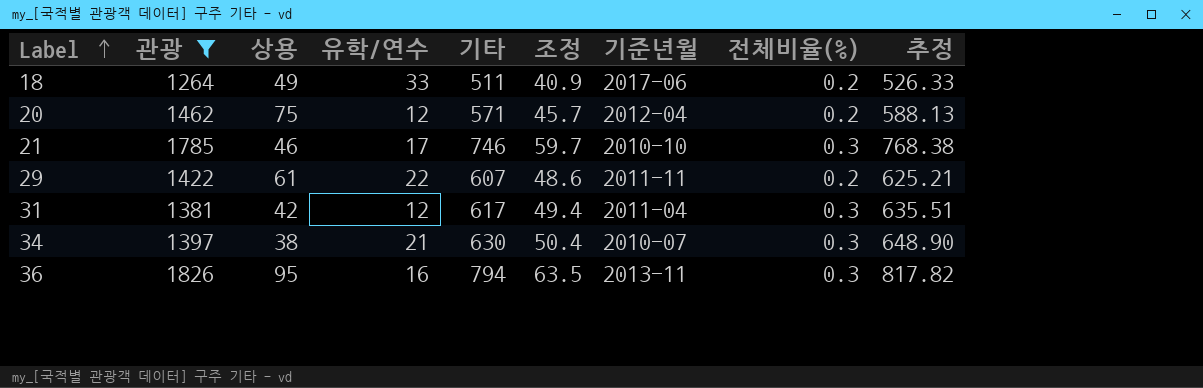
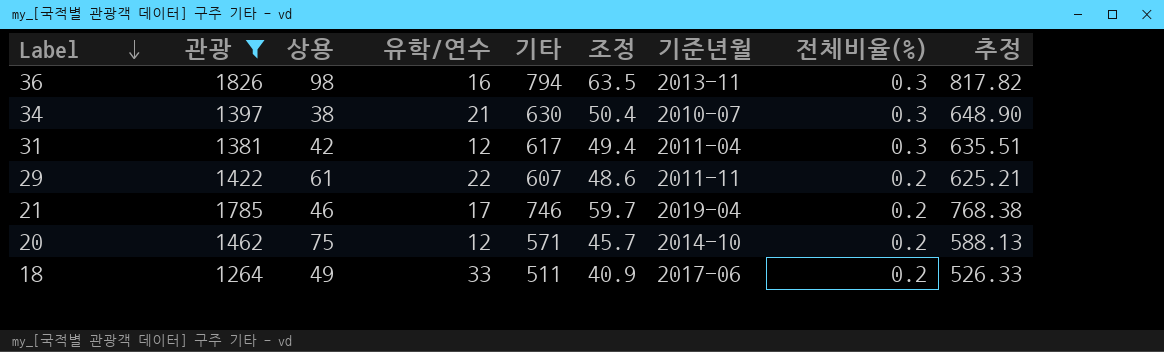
row order: Label ascending -> Label descending
36 | 상용: 95 -> 98
21 | 기준년월: 2010-10 -> 2019-04
21 | 전체비율(%): 0.3 -> 0.2
20 | 기준년월: 2012-04 -> 2014-10

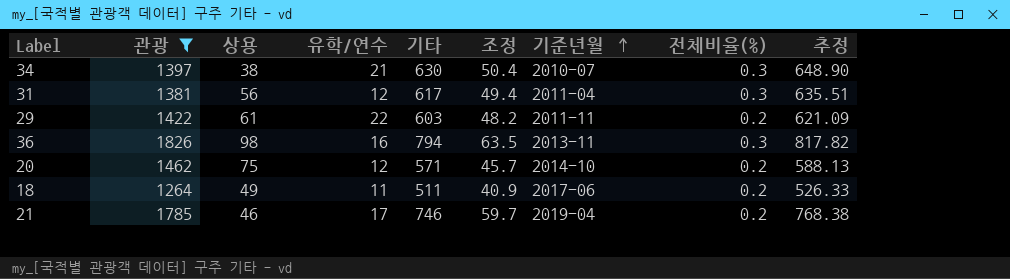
row order: Label descending -> 기준년월 ascending
31 | 상용: 42 -> 56
29 | 기타: 607 -> 603
29 | 조정: 48.6 -> 48.2
29 | 추정: 625.21 -> 621.09
18 | 유학/연수: 33 -> 11

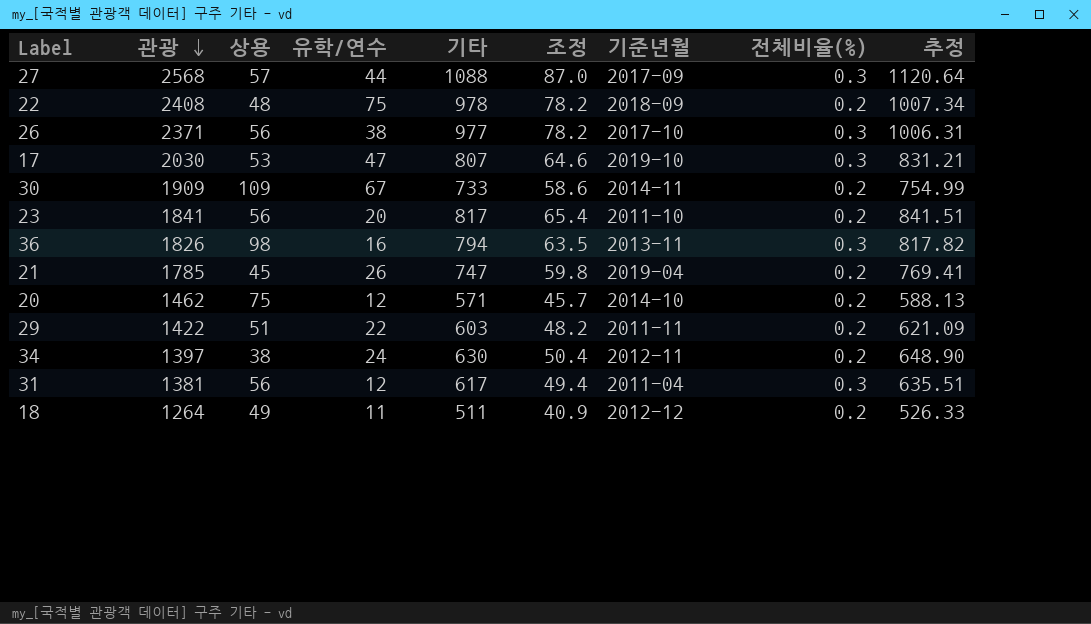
filter: 관광 <= 1826 -> none
row order: 기준년월 ascending -> 관광 descending
21 | 상용: 46 -> 45
21 | 유학/연수: 17 -> 26
21 | 기타: 746 -> 747
21 | 조정: 59.7 -> 59.8
21 | 추정: 768.38 -> 769.41
29 | 상용: 61 -> 51
34 | 유학/연수: 21 -> 24
34 | 기준년월: 2010-07 -> 2012-11
34 | 전체비율(%): 0.3 -> 0.2
18 | 기준년월: 2017-06 -> 2012-12

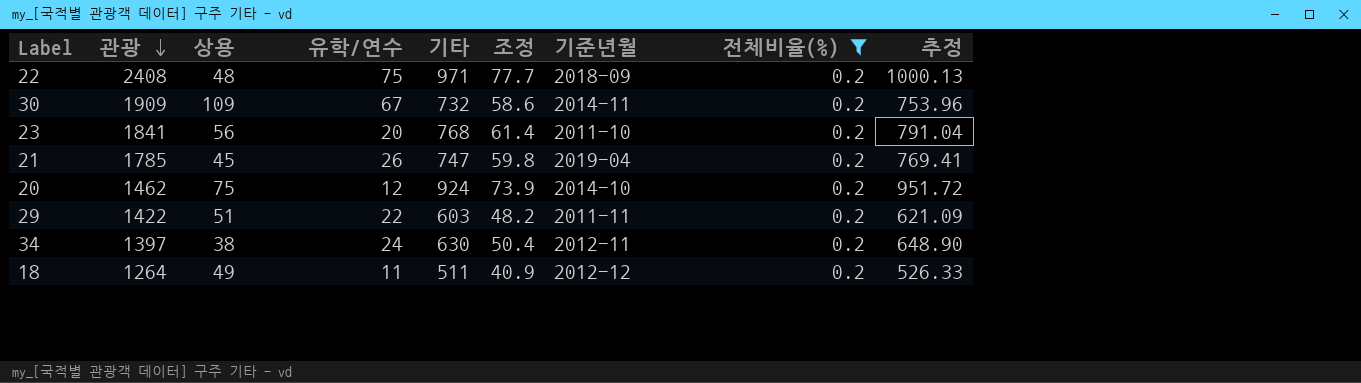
filter: none -> 전체비율(%) = 0.2
22 | 기타: 978 -> 971
22 | 조정: 78.2 -> 77.7
22 | 추정: 1007.34 -> 1000.13
30 | 기타: 733 -> 732
30 | 추정: 754.99 -> 753.96
23 | 기타: 817 -> 768
23 | 조정: 65.4 -> 61.4
23 | 추정: 841.51 -> 791.04
20 | 기타: 571 -> 924
20 | 조정: 45.7 -> 73.9
20 | 추정: 588.13 -> 951.72

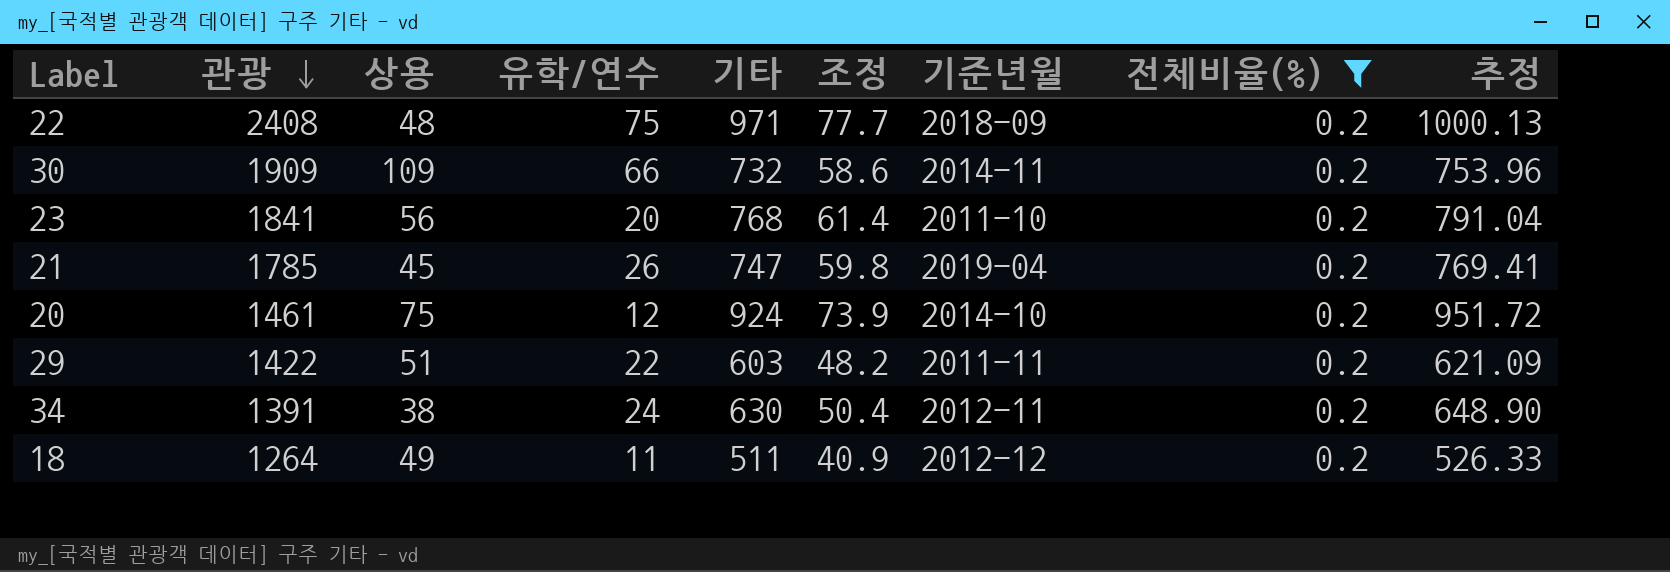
30 | 유학/연수: 67 -> 66
20 | 관광: 1462 -> 1461
34 | 관광: 1397 -> 1391

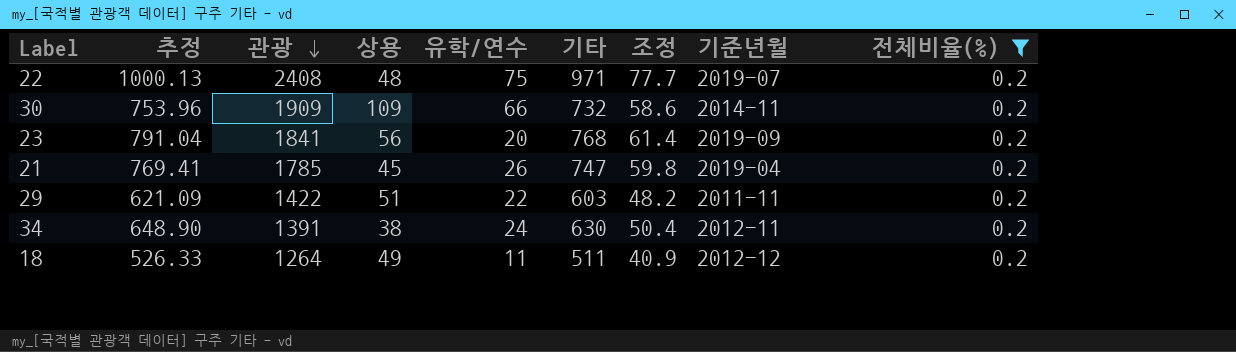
column 추정 | position: 9 -> 2
row 20: 1461 | 75 | 12 | 924 | 73.9 | 2014-10 | 0.2 | 951.72 -> none
22 | 기준년월: 2018-09 -> 2019-07
23 | 기준년월: 2011-10 -> 2019-09

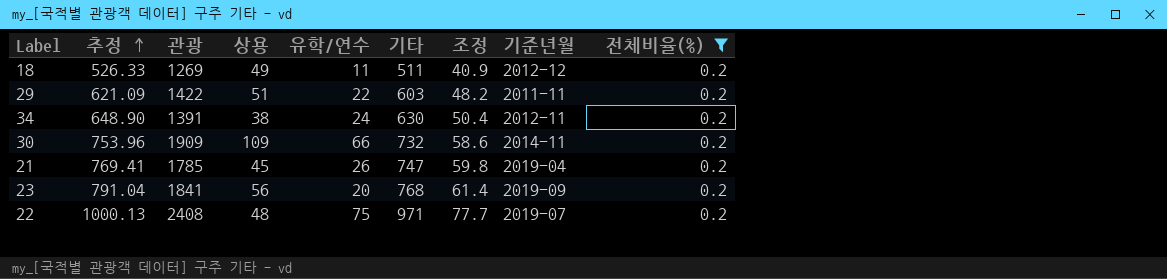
row order: 관광 descending -> 추정 ascending
18 | 관광: 1264 -> 1269

